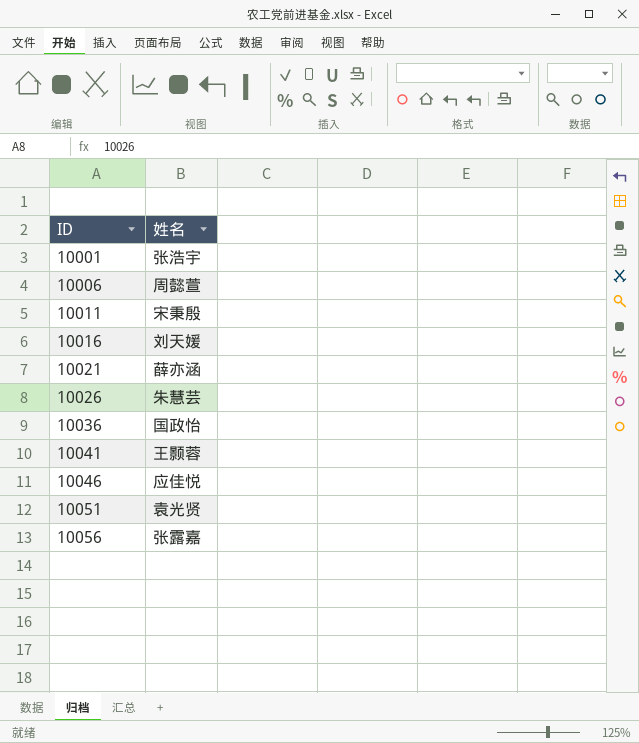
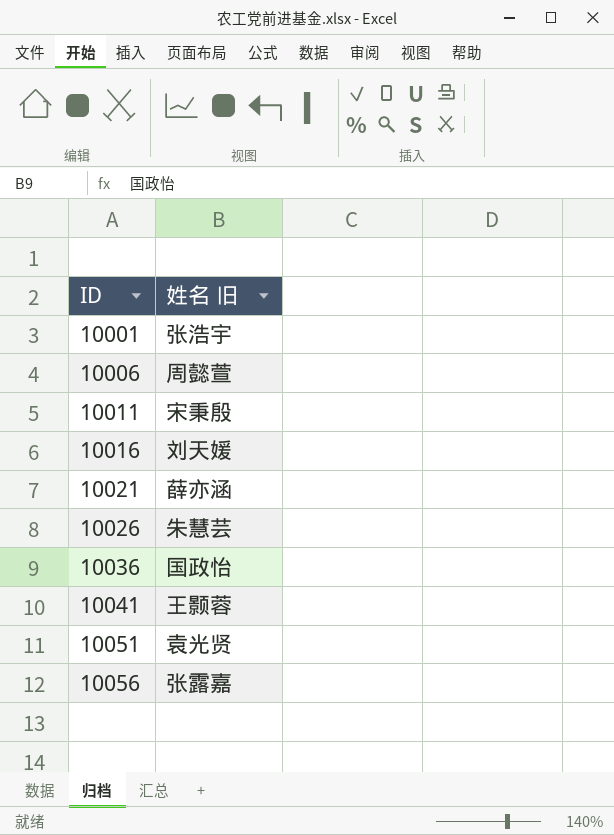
column name: 姓名 -> 姓名 旧
row 10046: 应佳悦 -> none

